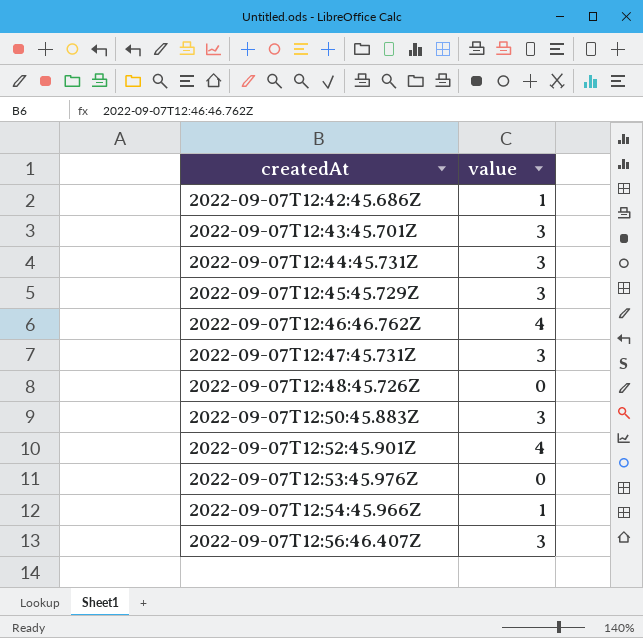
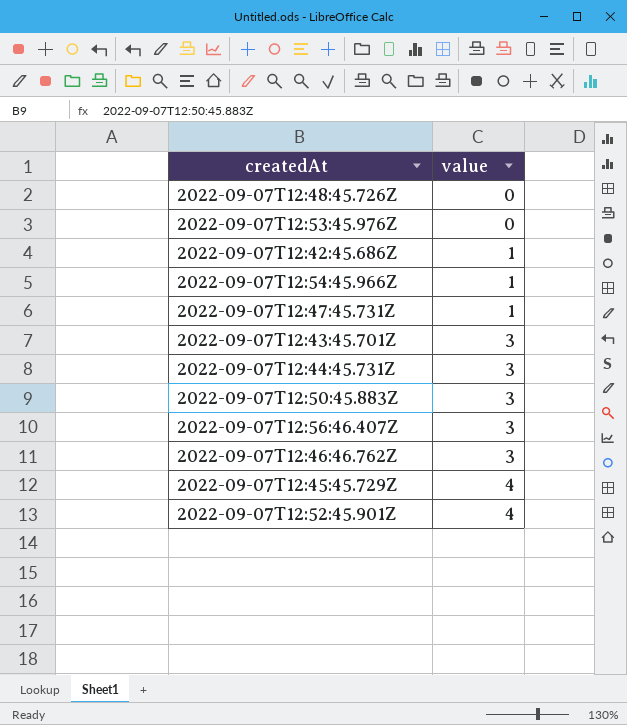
row order: createdAt ascending -> value ascending
2022-09-07T12:47:45.731Z | value: 3 -> 1
2022-09-07T12:46:46.762Z | value: 4 -> 3
2022-09-07T12:45:45.729Z | value: 3 -> 4

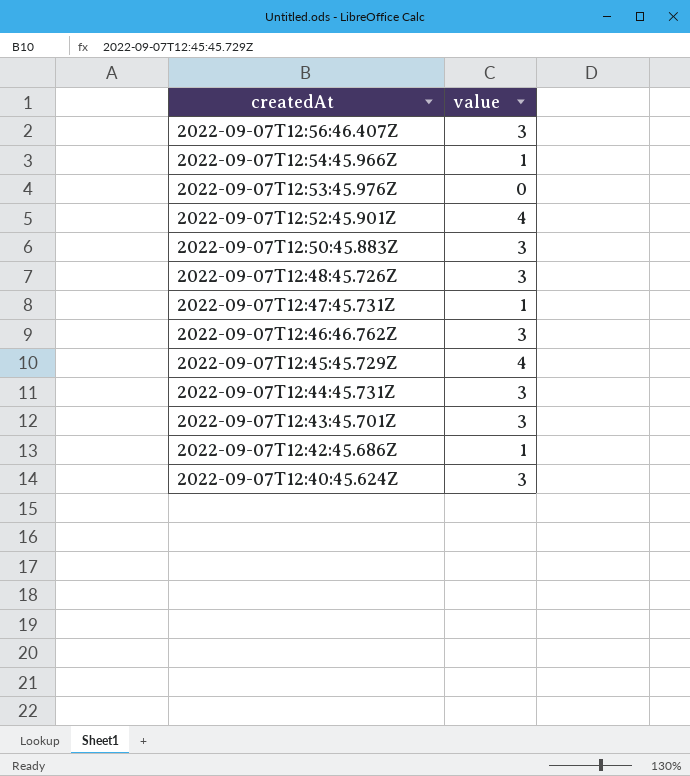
row order: value ascending -> createdAt descending
2022-09-07T12:48:45.726Z | value: 0 -> 3
row 2022-09-07T12:40:45.624Z: none -> 3

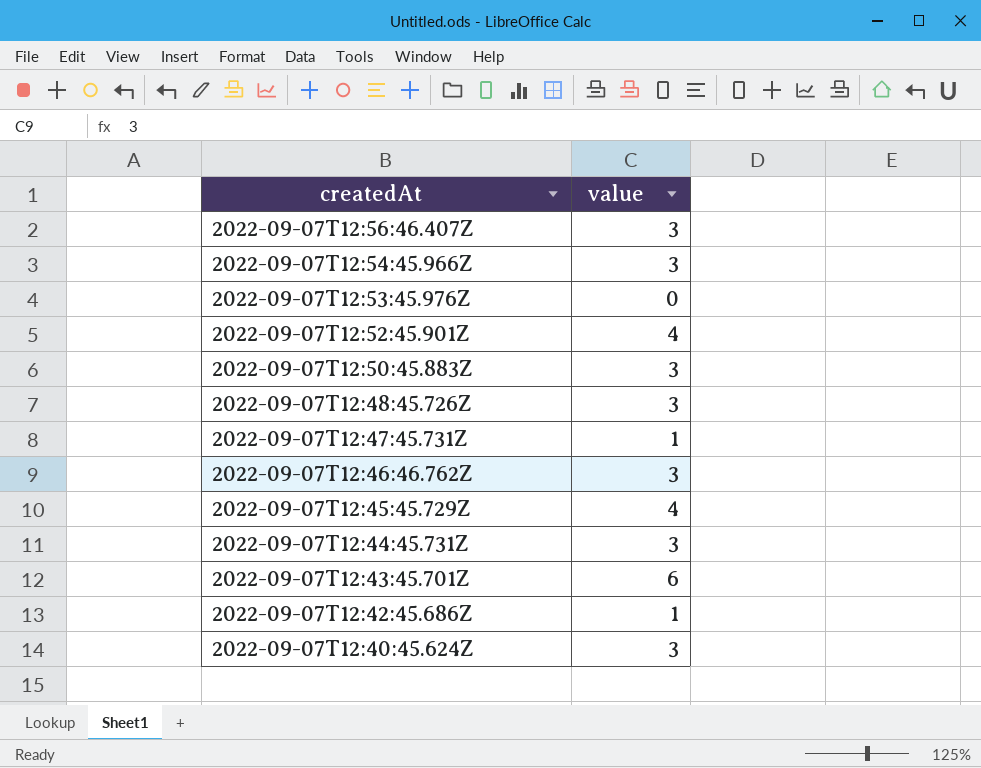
2022-09-07T12:54:45.966Z | value: 1 -> 3
2022-09-07T12:43:45.701Z | value: 3 -> 6

